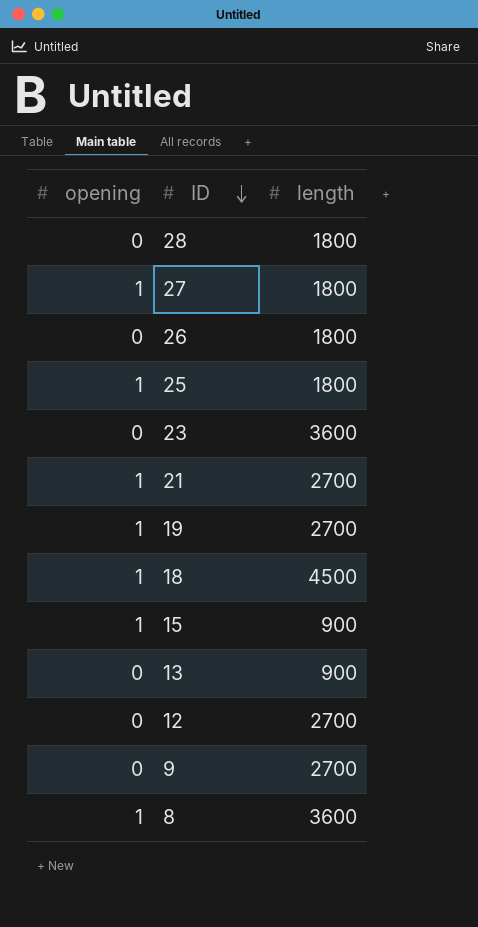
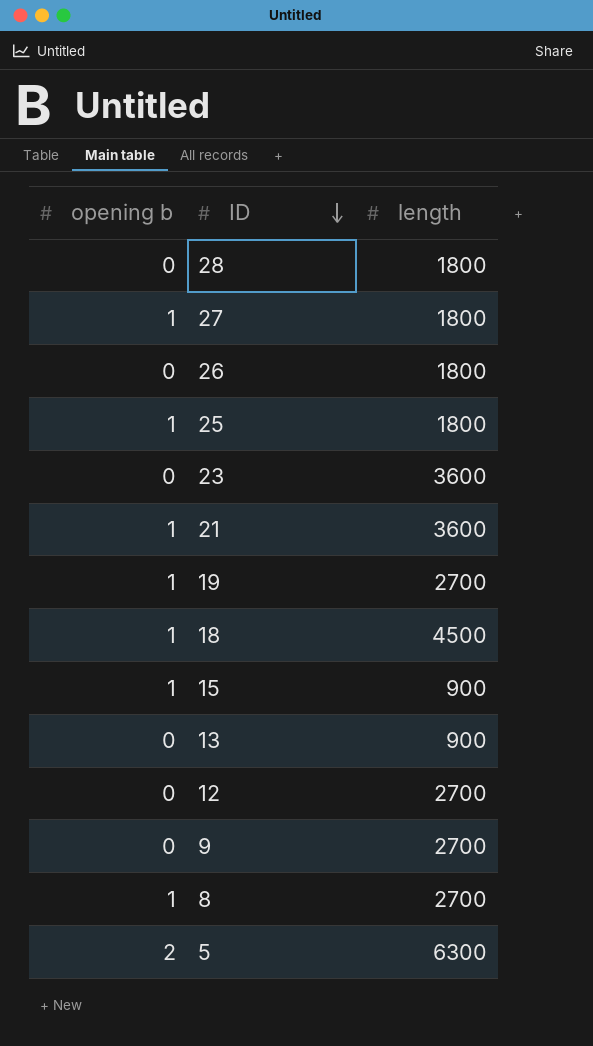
column name: opening -> opening b
21 | length: 2700 -> 3600
8 | length: 3600 -> 2700
row 5: none -> 2 | 6300

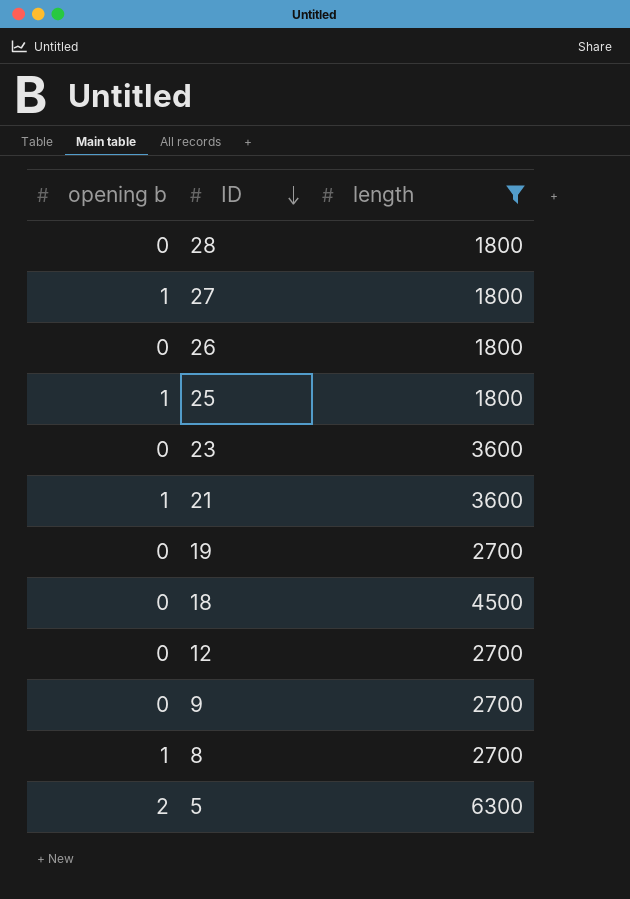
filter: none -> length != 900
19 | opening b: 1 -> 0
18 | opening b: 1 -> 0

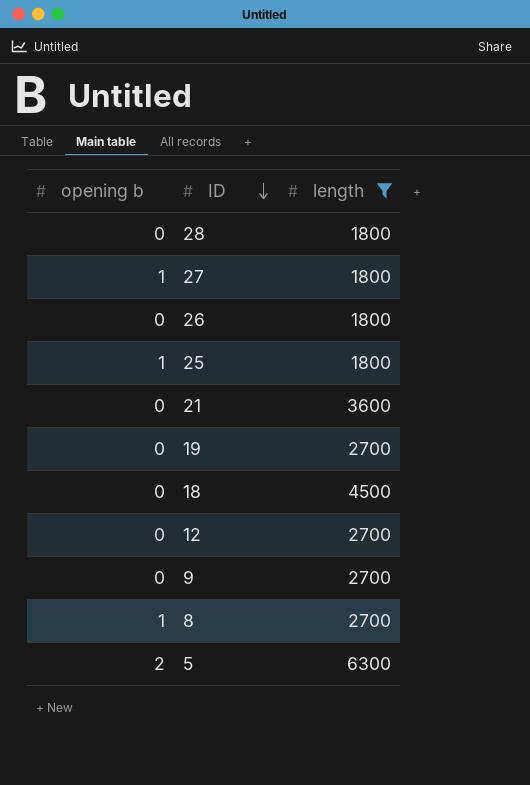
row 23: 0 | 3600 -> none
21 | opening b: 1 -> 0

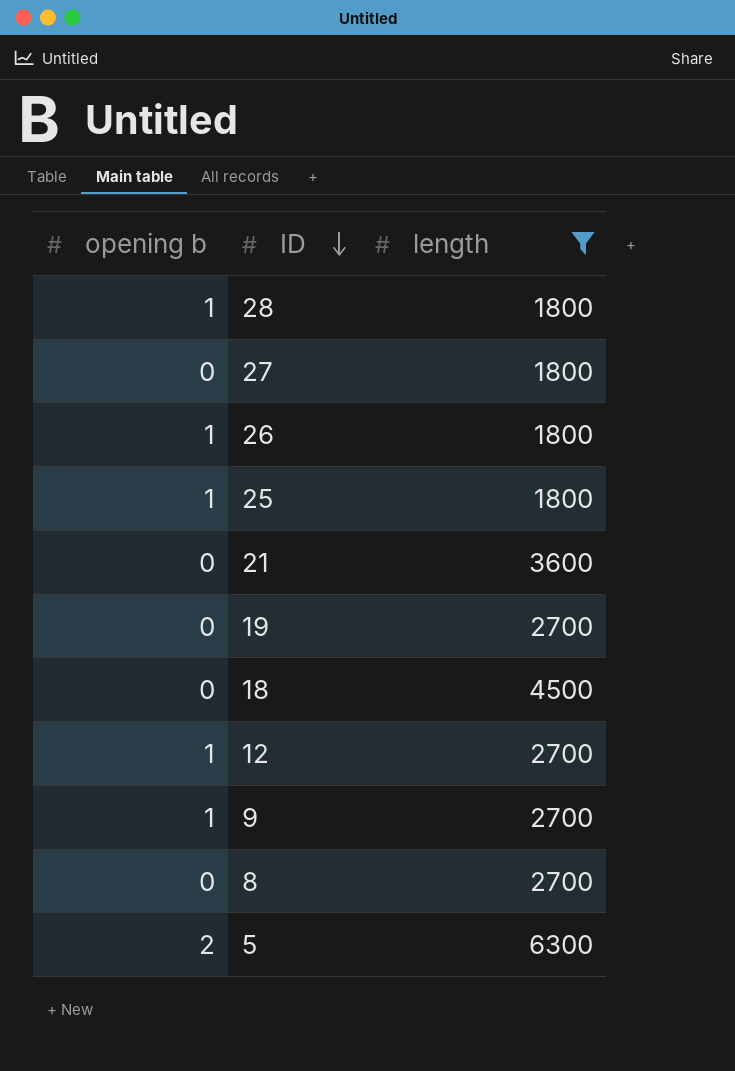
28 | opening b: 0 -> 1
27 | opening b: 1 -> 0
26 | opening b: 0 -> 1
12 | opening b: 0 -> 1
9 | opening b: 0 -> 1
8 | opening b: 1 -> 0

